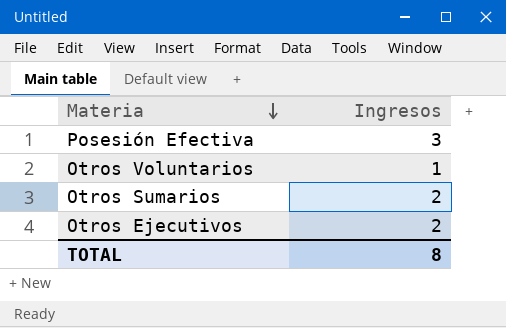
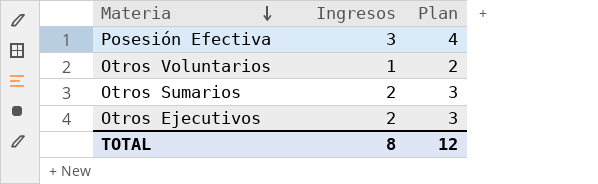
column Plan | formula: none -> [Ingresos] + 1

